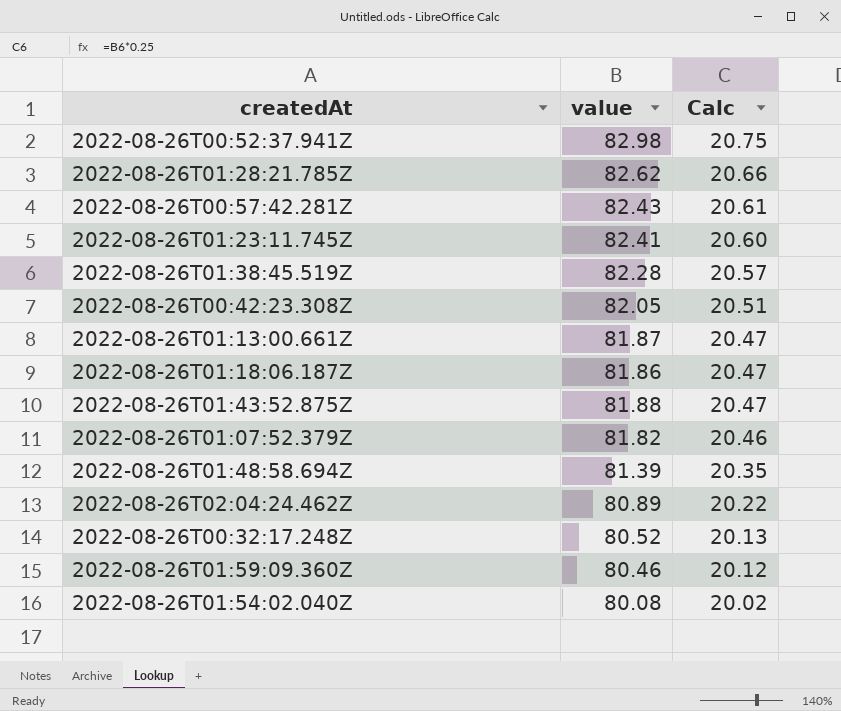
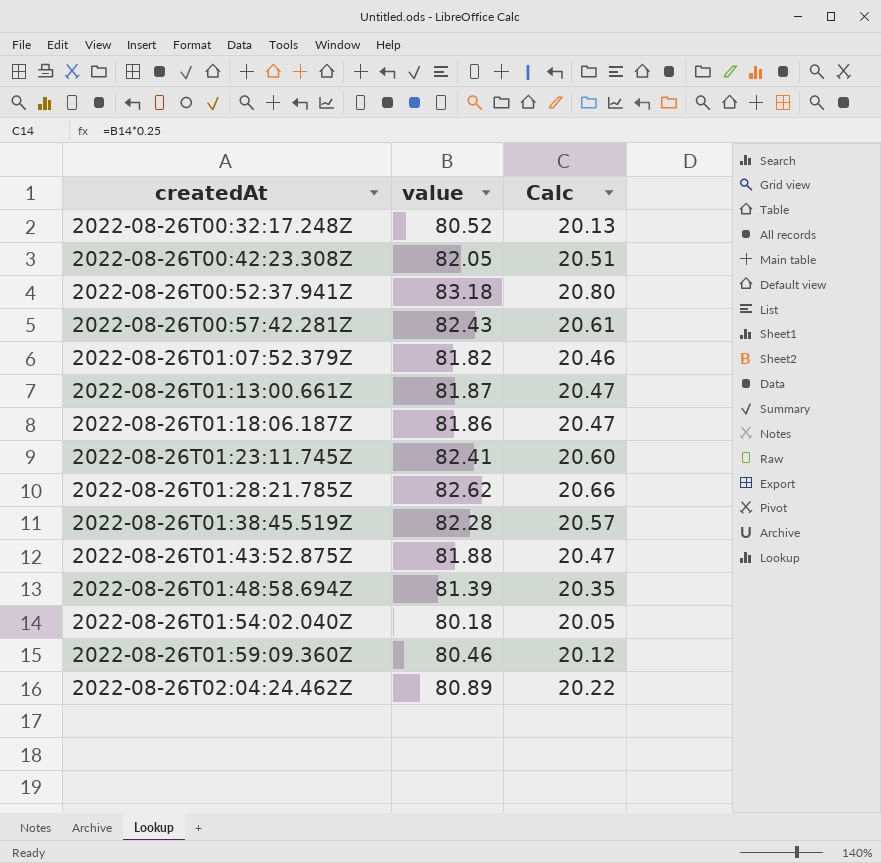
row order: Calc descending -> createdAt ascending
2022-08-26T00:52:37.941Z | value: 82.98 -> 83.18
2022-08-26T00:52:37.941Z | Calc: 20.75 -> 20.80
2022-08-26T01:54:02.040Z | value: 80.08 -> 80.18
2022-08-26T01:54:02.040Z | Calc: 20.02 -> 20.05

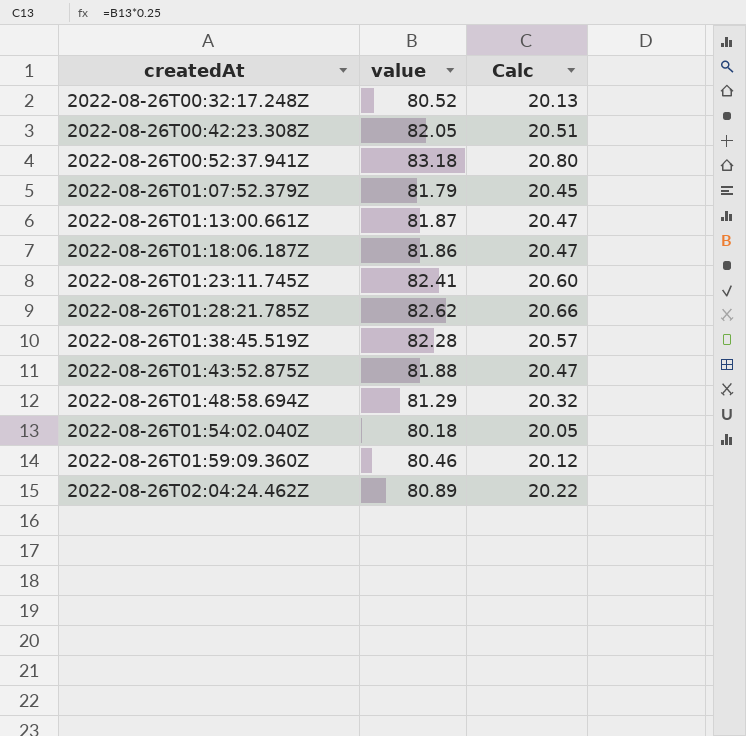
row 2022-08-26T00:57:42.281Z: 82.43 | 20.61 -> none
2022-08-26T01:07:52.379Z | value: 81.82 -> 81.79
2022-08-26T01:07:52.379Z | Calc: 20.46 -> 20.45
2022-08-26T01:48:58.694Z | value: 81.39 -> 81.29
2022-08-26T01:48:58.694Z | Calc: 20.35 -> 20.32

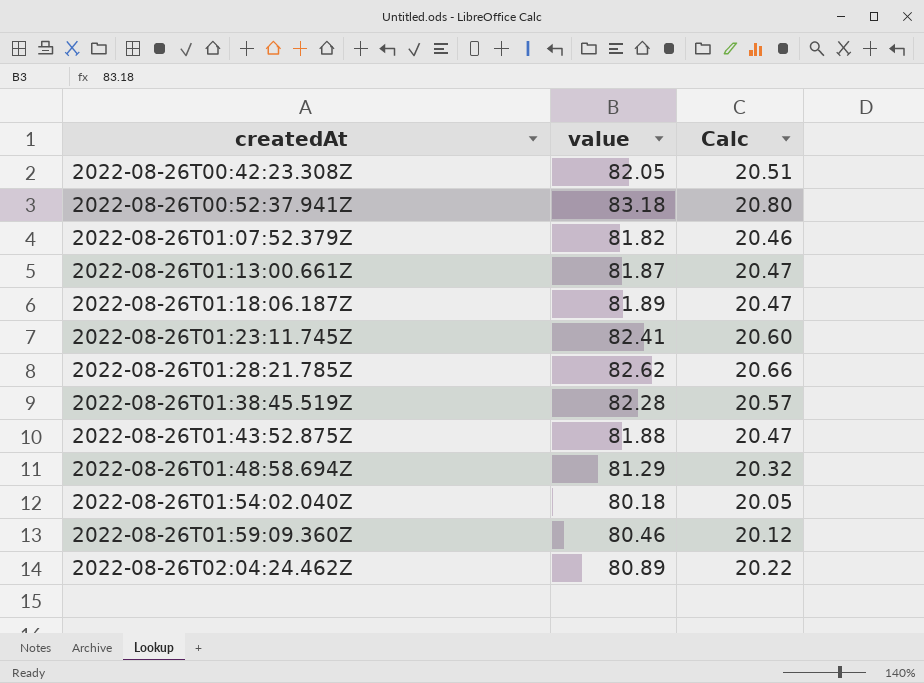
row 2022-08-26T00:32:17.248Z: 80.52 | 20.13 -> none
2022-08-26T01:07:52.379Z | value: 81.79 -> 81.82
2022-08-26T01:07:52.379Z | Calc: 20.45 -> 20.46
2022-08-26T01:18:06.187Z | value: 81.86 -> 81.89

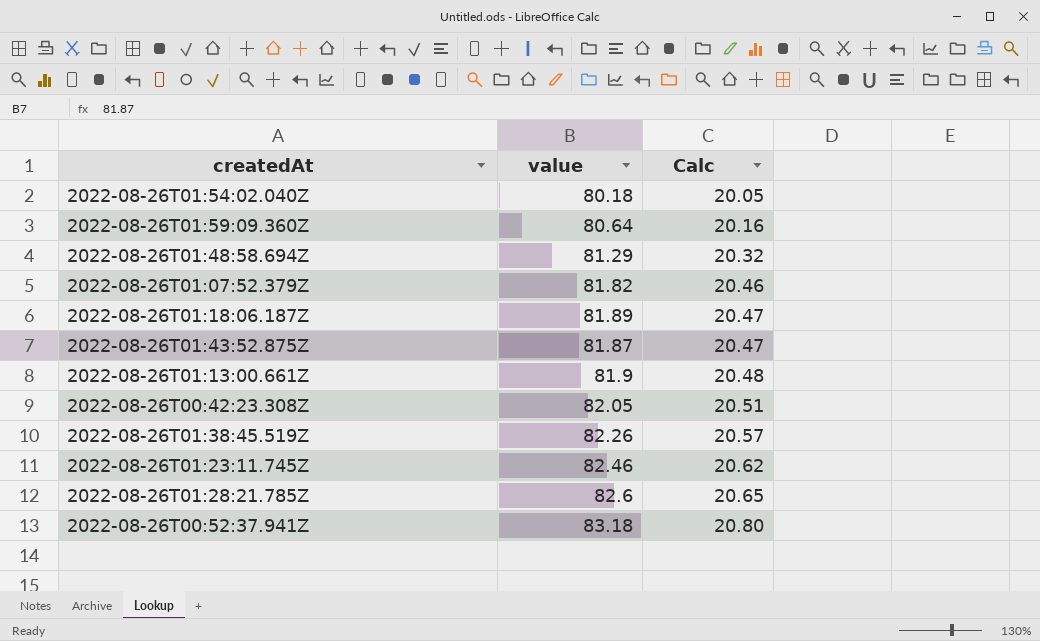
row order: createdAt ascending -> Calc ascending
row 2022-08-26T02:04:24.462Z: 80.89 | 20.22 -> none
2022-08-26T01:59:09.360Z | value: 80.46 -> 80.64
2022-08-26T01:59:09.360Z | Calc: 20.12 -> 20.16
2022-08-26T01:43:52.875Z | value: 81.88 -> 81.87
2022-08-26T01:13:00.661Z | value: 81.87 -> 81.9
2022-08-26T01:13:00.661Z | Calc: 20.47 -> 20.48
2022-08-26T01:38:45.519Z | value: 82.28 -> 82.26
2022-08-26T01:23:11.745Z | value: 82.41 -> 82.46
2022-08-26T01:23:11.745Z | Calc: 20.60 -> 20.62
2022-08-26T01:28:21.785Z | value: 82.62 -> 82.6
2022-08-26T01:28:21.785Z | Calc: 20.66 -> 20.65

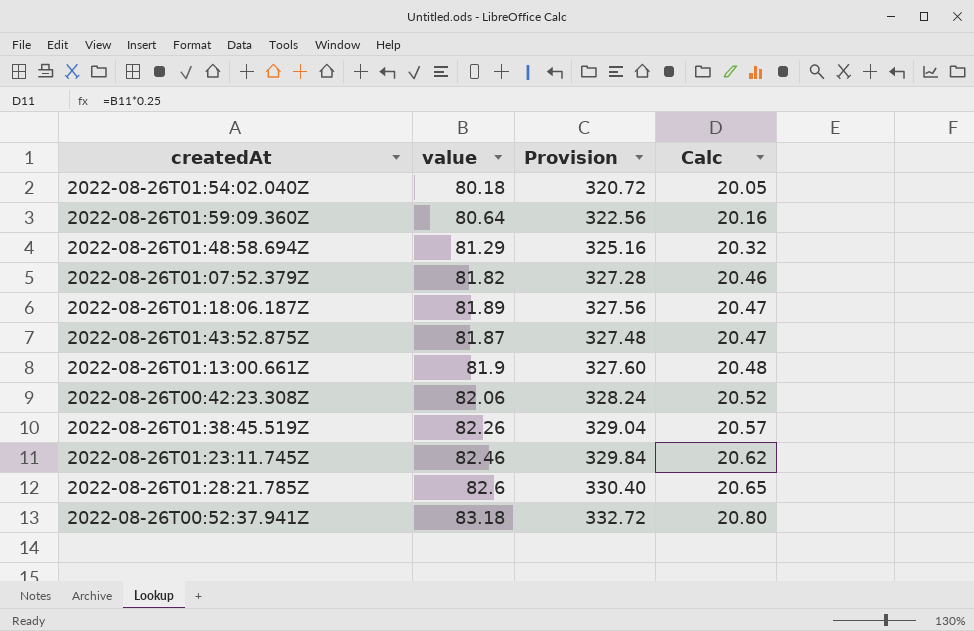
column Provision | formula: none -> [value] * 4
2022-08-26T00:42:23.308Z | value: 82.05 -> 82.06
2022-08-26T00:42:23.308Z | Calc: 20.51 -> 20.52

